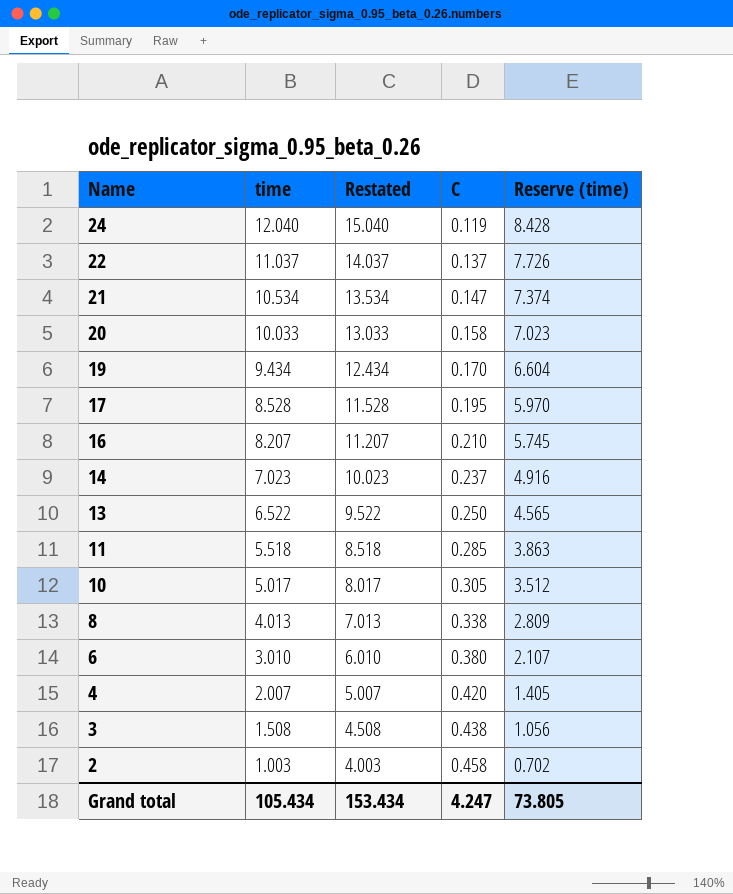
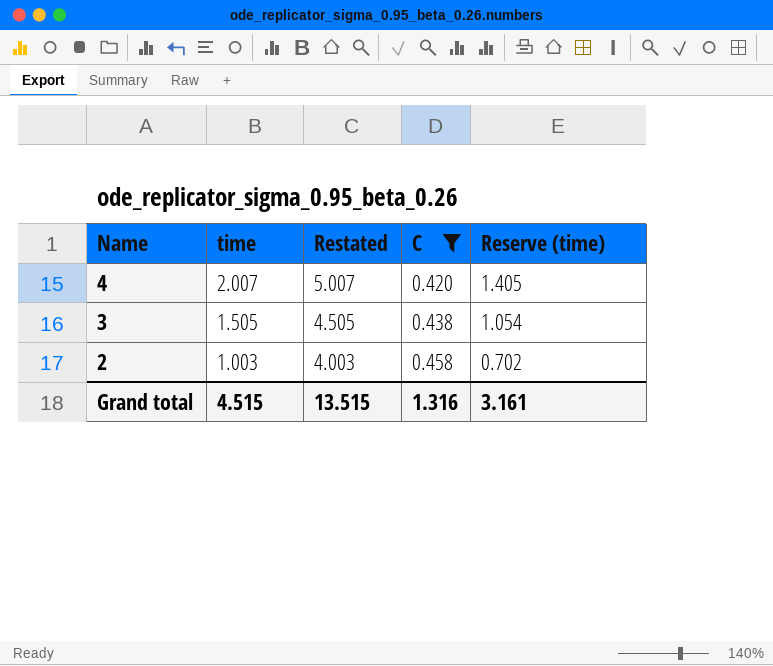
filter: none -> C >= 0.420
3 | time: 1.508 -> 1.505
3 | Restated: 4.508 -> 4.505
3 | Reserve (time): 1.056 -> 1.054
Grand total | time: 105.434 -> 4.515
Grand total | Restated: 153.434 -> 13.515
Grand total | C: 4.247 -> 1.316
Grand total | Reserve (time): 73.805 -> 3.161

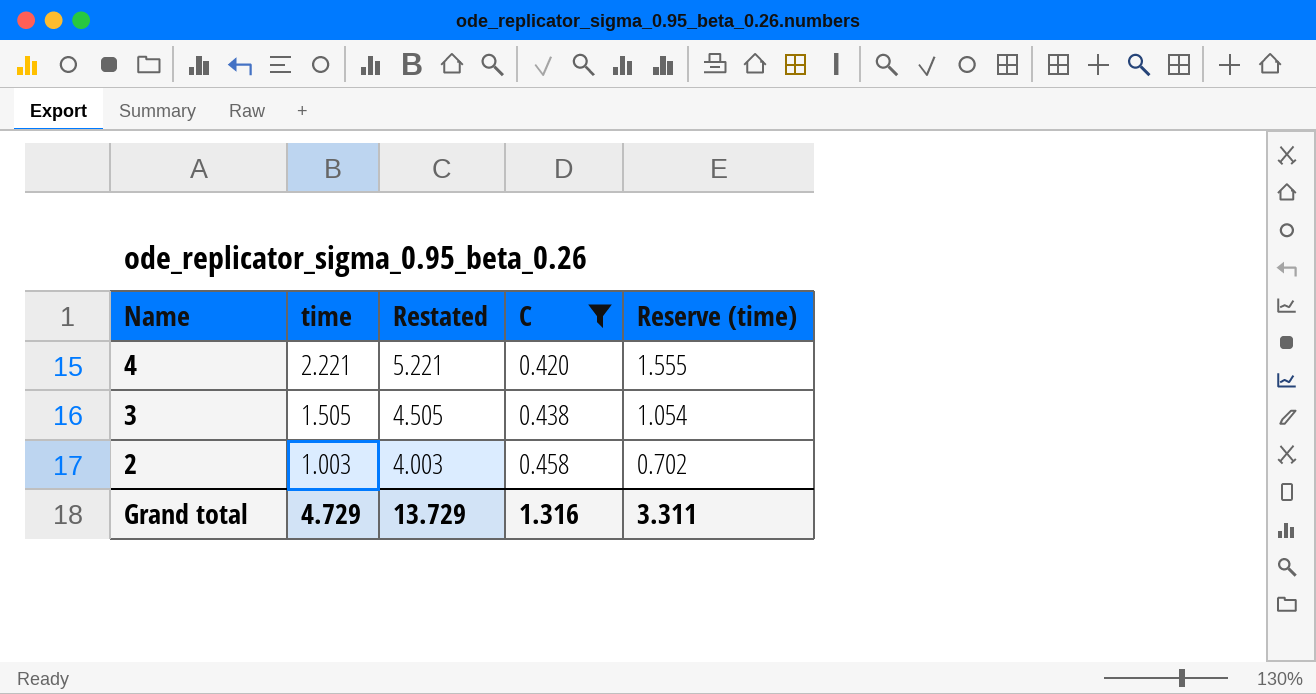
4 | time: 2.007 -> 2.221
4 | Restated: 5.007 -> 5.221
4 | Reserve (time): 1.405 -> 1.555
Grand total | time: 4.515 -> 4.729
Grand total | Restated: 13.515 -> 13.729
Grand total | Reserve (time): 3.161 -> 3.311

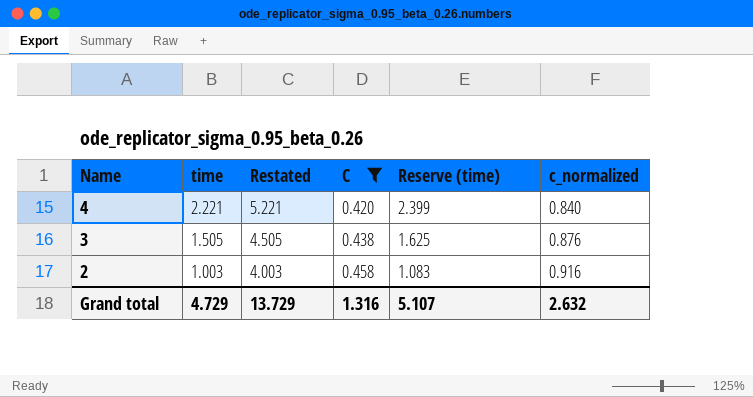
column Reserve (time) | formula: [time] * 0.7 -> [time] * 1.08
column c_normalized | formula: none -> [C] * 2
Grand total | Reserve (time): 3.311 -> 5.107

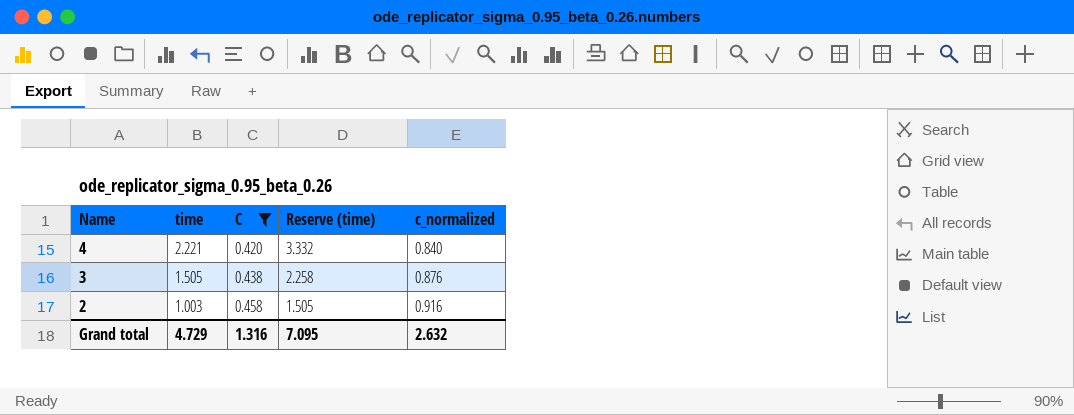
column Restated | formula: [time] + 3 -> none
column Reserve (time) | formula: [time] * 1.08 -> [time] * 1.5
Grand total | Reserve (time): 5.107 -> 7.095

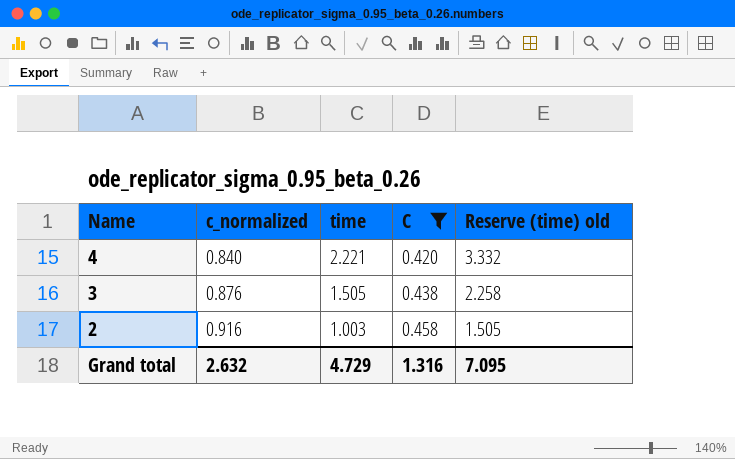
column c_normalized | position: 5 -> 2
column name: Reserve (time) -> Reserve (time) old

